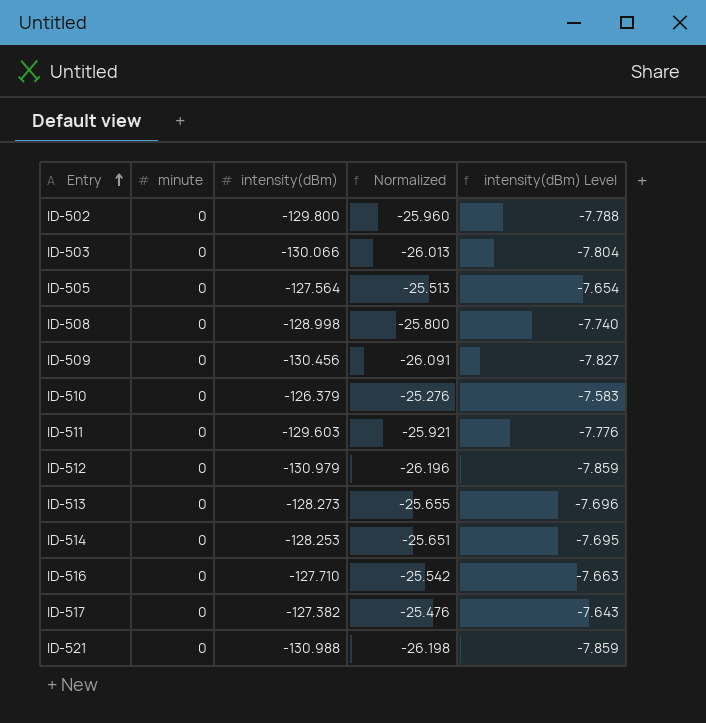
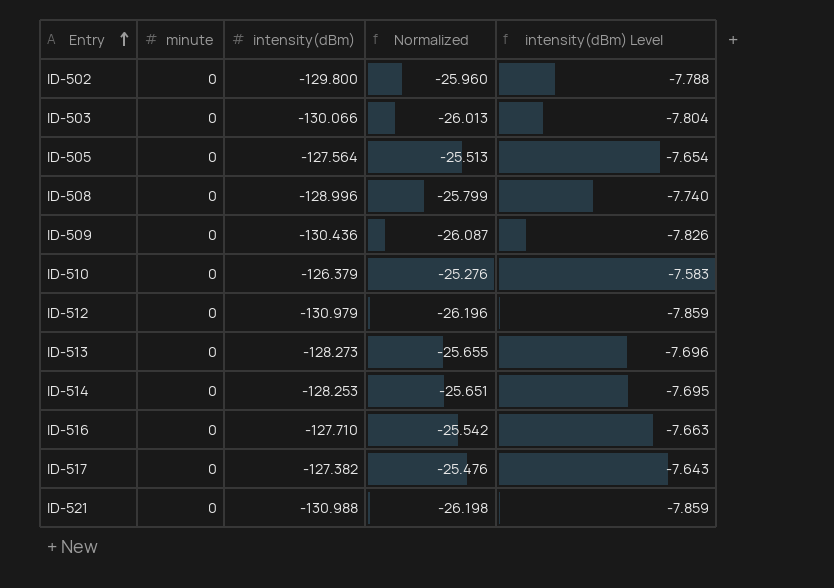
row ID-511: 0 | -129.603 | -25.921 | -7.776 -> none
ID-508 | intensity(dBm): -128.998 -> -128.996
ID-508 | Normalized: -25.800 -> -25.799
ID-509 | intensity(dBm): -130.456 -> -130.436
ID-509 | Normalized: -26.091 -> -26.087
ID-509 | intensity(dBm) Level: -7.827 -> -7.826

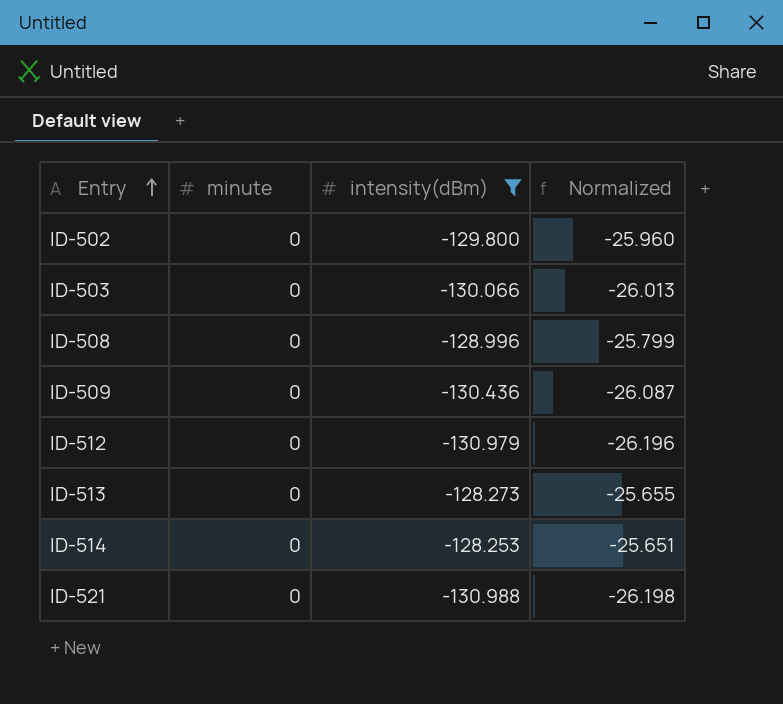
filter: none -> intensity(dBm) <= -128.253
column intensity(dBm) Level | formula: [intensity(dBm)] * 0.06 -> none

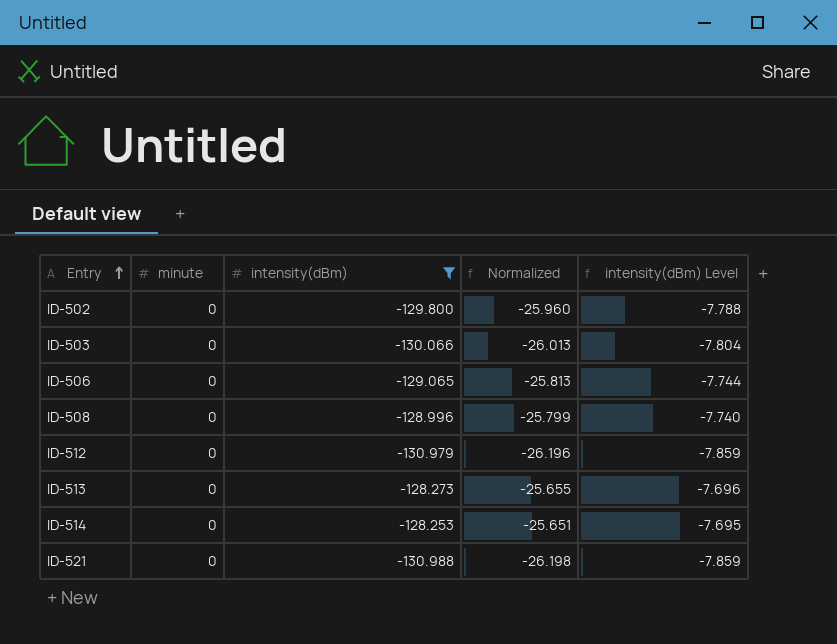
column intensity(dBm) Level | formula: none -> [intensity(dBm)] * 0.06
row ID-509: 0 | -130.436 | -26.087 -> none
row ID-506: none -> 0 | -129.065 | -25.813 | -7.744

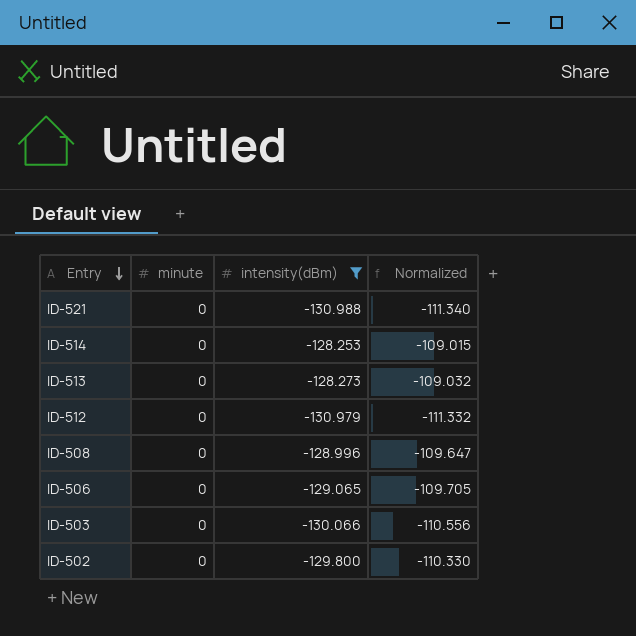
row order: Entry ascending -> Entry descending
column intensity(dBm) Level | formula: [intensity(dBm)] * 0.06 -> none
column Normalized | formula: [intensity(dBm)] * 0.2 -> [intensity(dBm)] * 0.85

